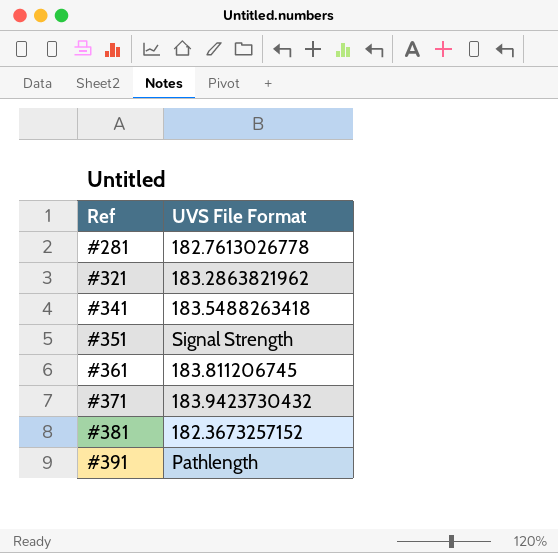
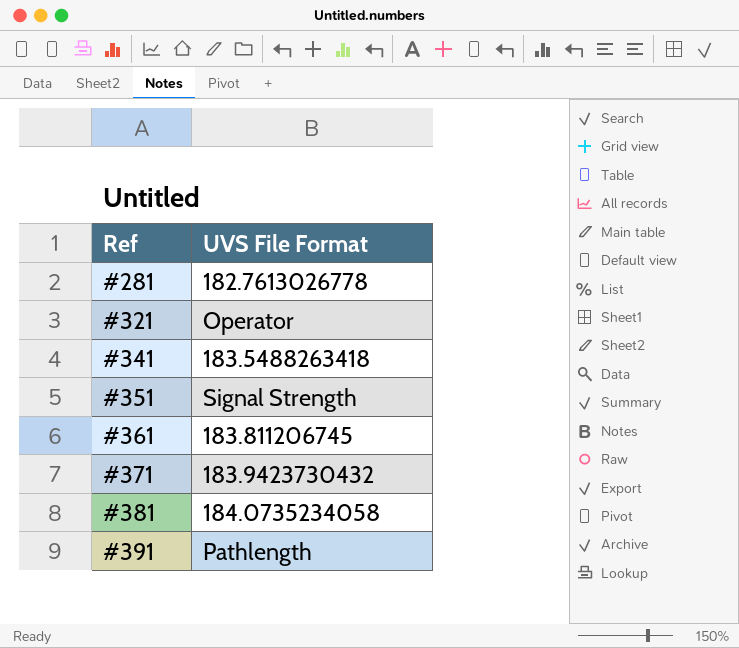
#321 | UVS File Format: 183.2863821962 -> Operator
#381 | UVS File Format: 182.3673257152 -> 184.0735234058

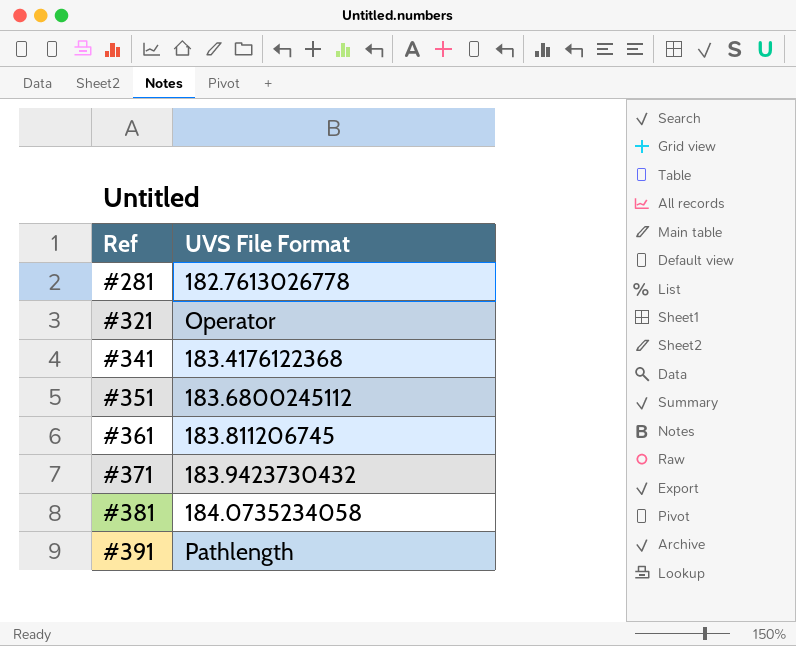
#341 | UVS File Format: 183.5488263418 -> 183.4176122368
#351 | UVS File Format: Signal Strength -> 183.6800245112

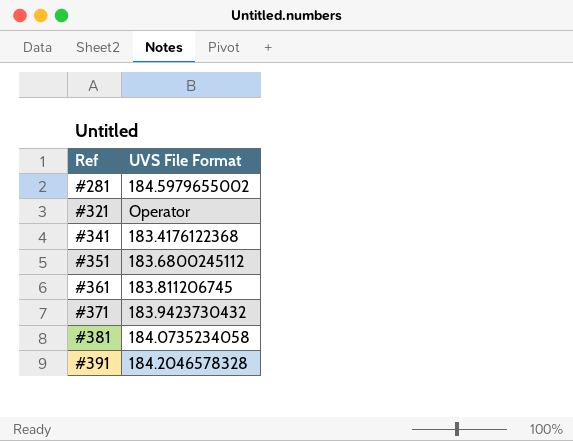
#281 | UVS File Format: 182.7613026778 -> 184.5979655002
#391 | UVS File Format: Pathlength -> 184.2046578328

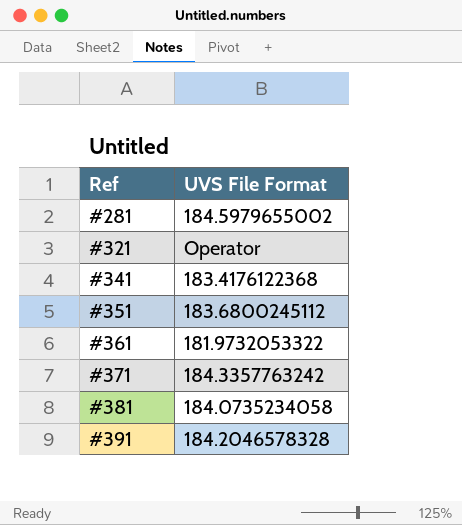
#361 | UVS File Format: 183.811206745 -> 181.9732053322
#371 | UVS File Format: 183.9423730432 -> 184.3357763242

